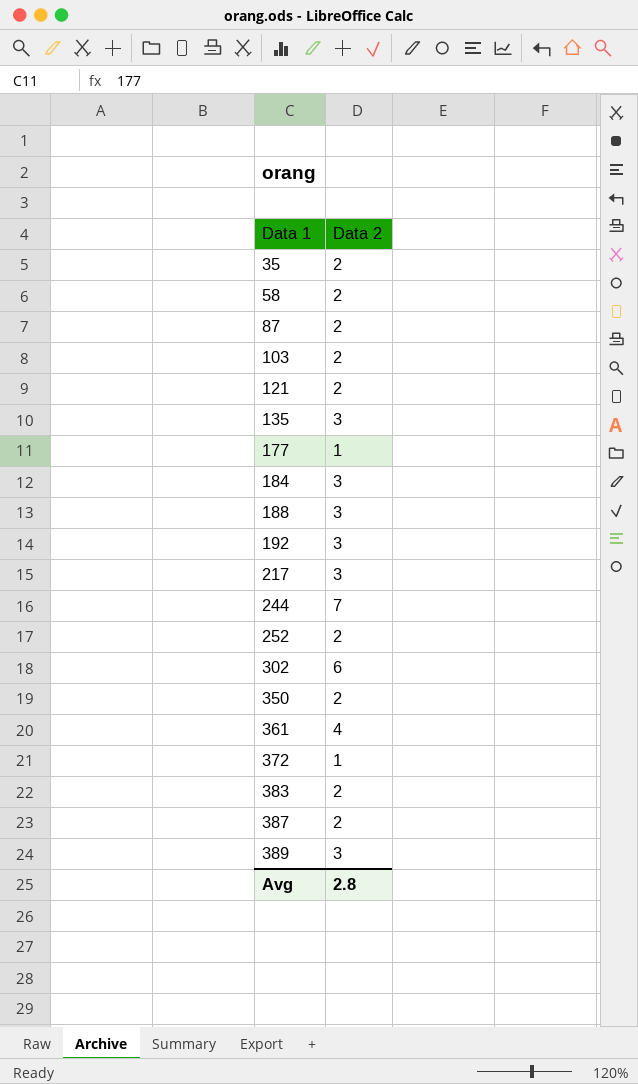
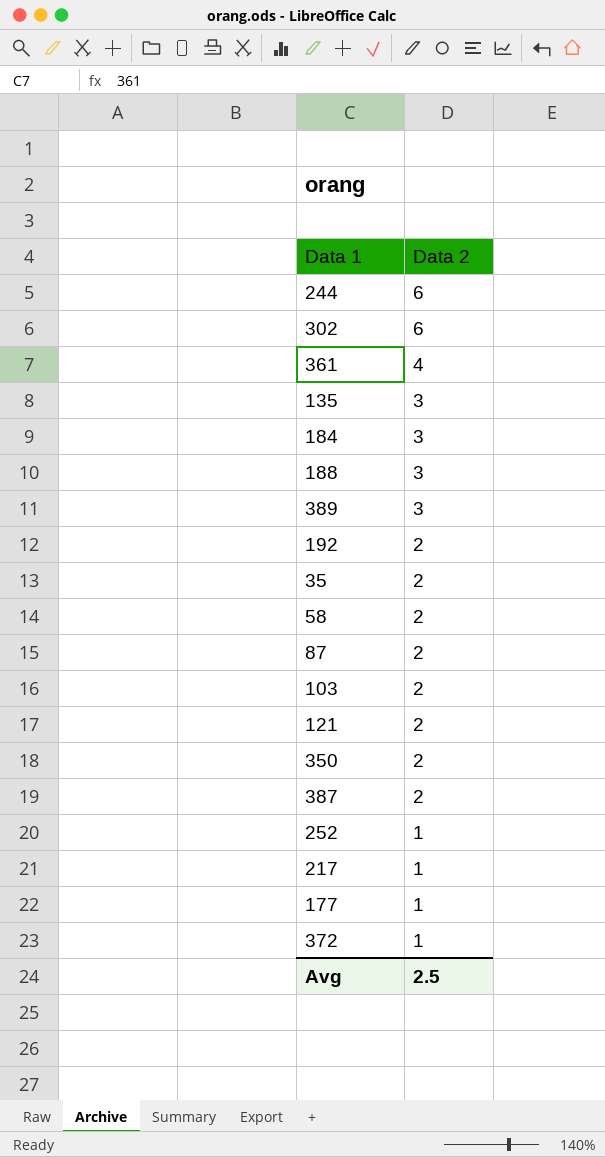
row order: Data 1 ascending -> Data 2 descending
row 383: 2 -> none
244 | Data 2: 7 -> 6
192 | Data 2: 3 -> 2
252 | Data 2: 2 -> 1
217 | Data 2: 3 -> 1
Avg | Data 2: 2.8 -> 2.5

